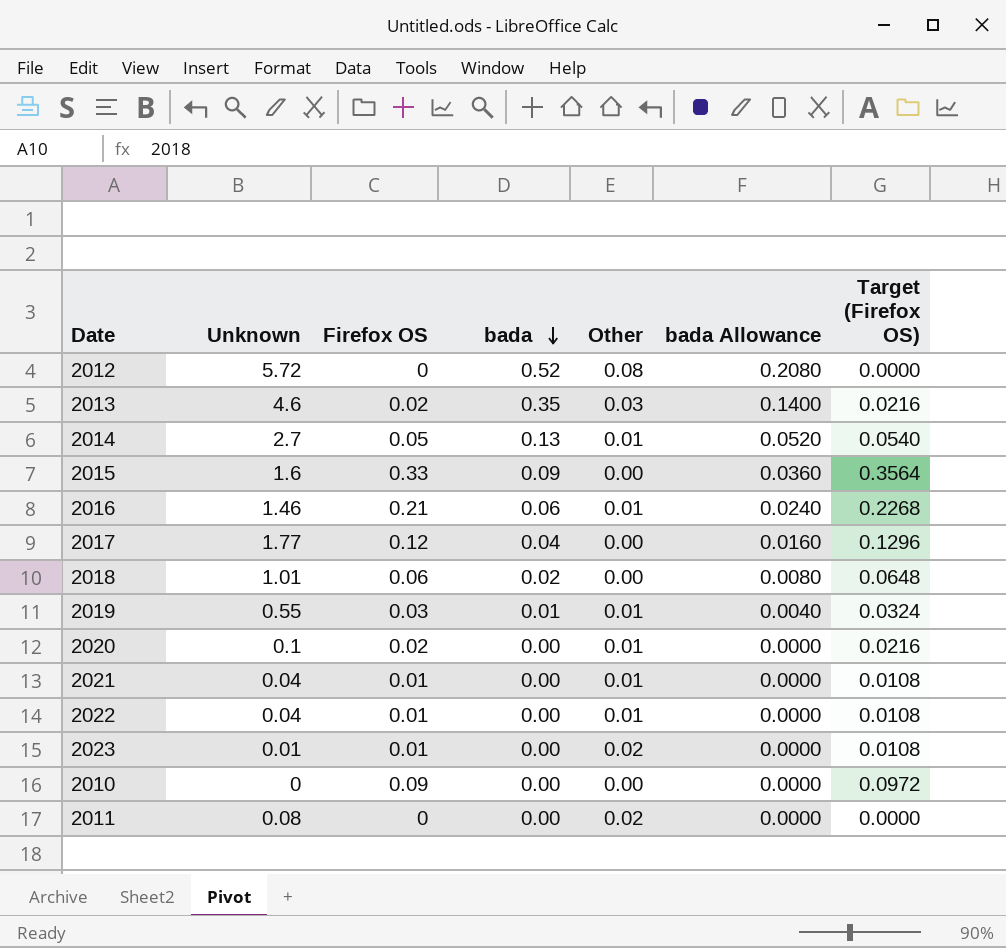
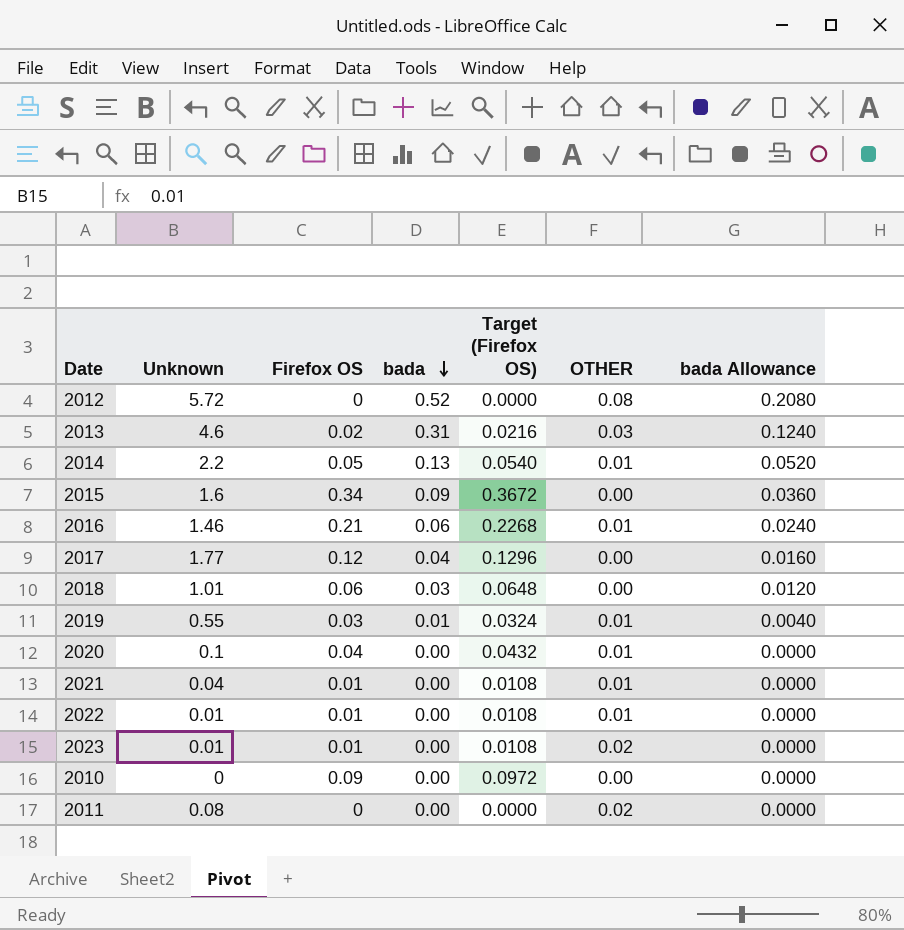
column Target (Firefox OS) | position: 7 -> 5
column name: Other -> OTHER
2013 | bada: 0.35 -> 0.31
2013 | bada Allowance: 0.1400 -> 0.1240
2014 | Unknown: 2.7 -> 2.2
2015 | Firefox OS: 0.33 -> 0.34
2015 | Target (Firefox OS): 0.3564 -> 0.3672
2018 | bada: 0.02 -> 0.03
2018 | bada Allowance: 0.0080 -> 0.0120
2020 | Firefox OS: 0.02 -> 0.04
2020 | Target (Firefox OS): 0.0216 -> 0.0432
2022 | Unknown: 0.04 -> 0.01

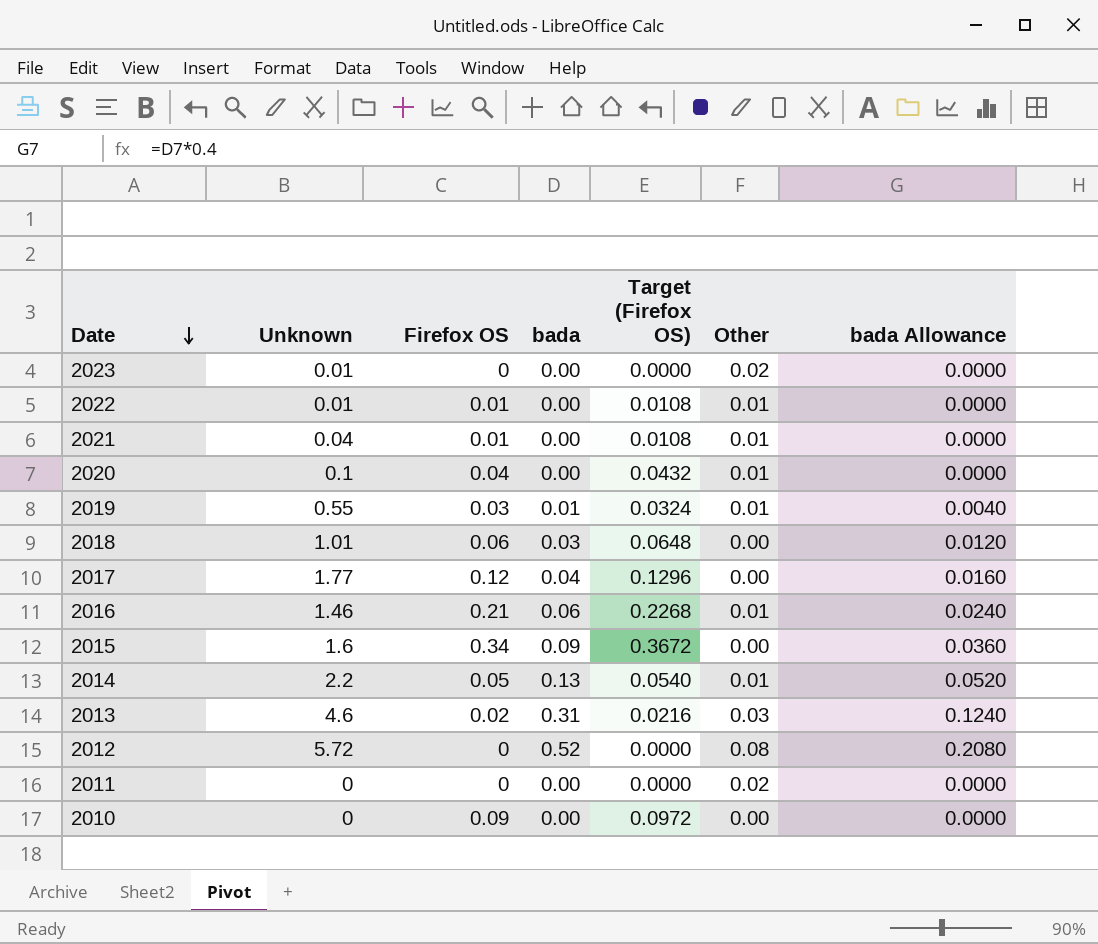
row order: bada descending -> Date descending
column name: OTHER -> Other
2023 | Firefox OS: 0.01 -> 0
2023 | Target (Firefox OS): 0.0108 -> 0.0000
2011 | Unknown: 0.08 -> 0

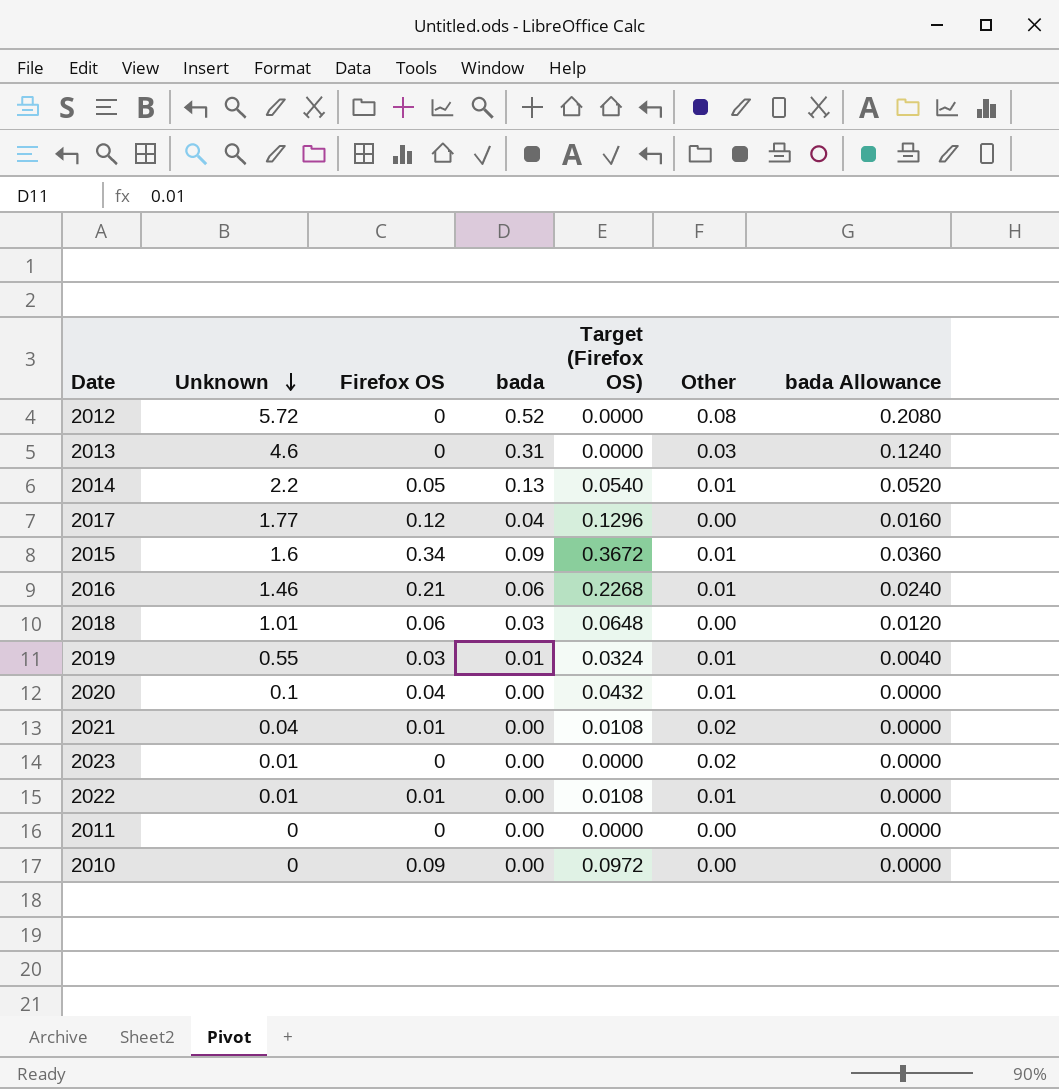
row order: Date descending -> Unknown descending
2013 | Firefox OS: 0.02 -> 0
2013 | Target (Firefox OS): 0.0216 -> 0.0000
2015 | Other: 0.00 -> 0.01
2021 | Other: 0.01 -> 0.02
2011 | Other: 0.02 -> 0.00

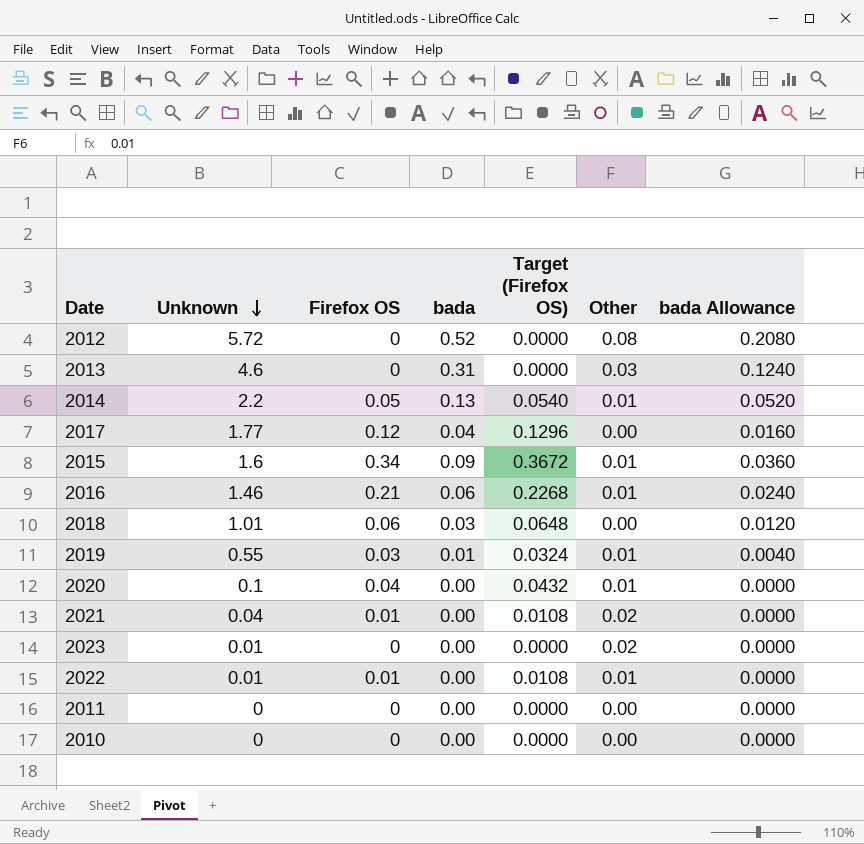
2010 | Firefox OS: 0.09 -> 0
2010 | Target (Firefox OS): 0.0972 -> 0.0000

